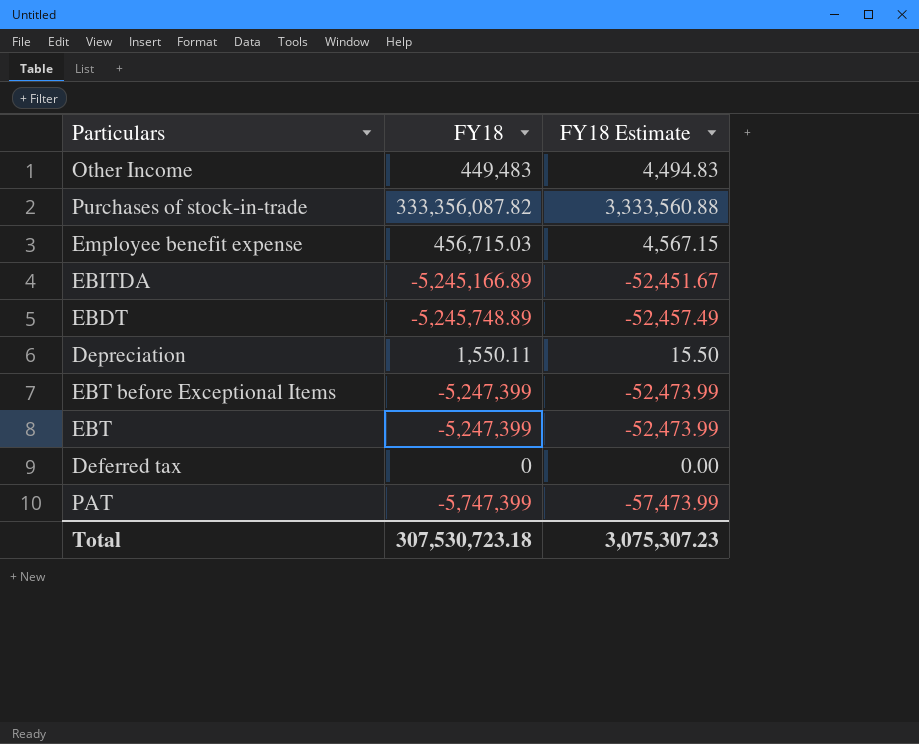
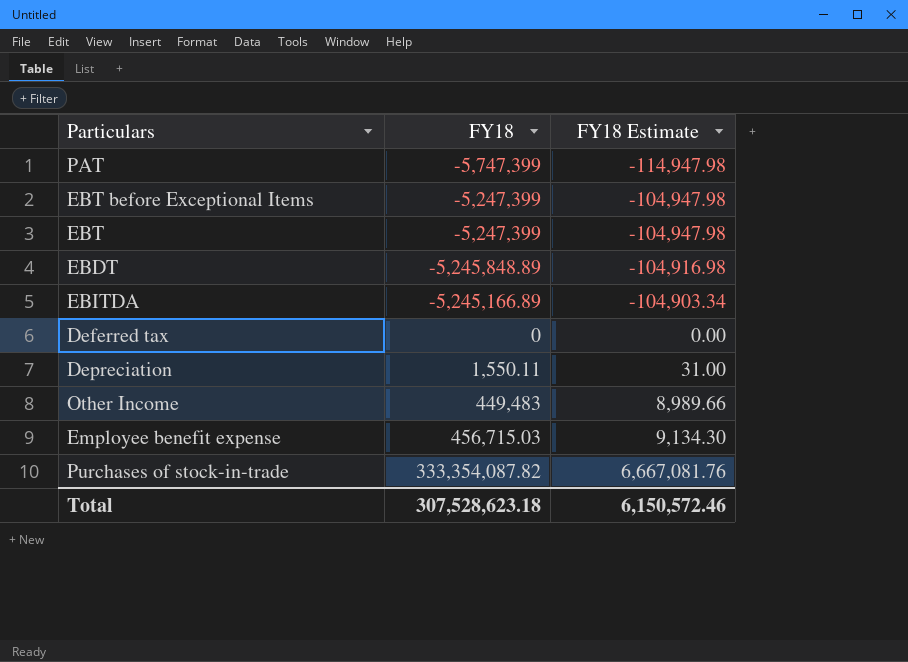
row order: none -> FY18 ascending
column FY18 Estimate | formula: [FY18] * 0.01 -> [FY18] * 0.02
EBDT | FY18: -5,245,748.89 -> -5,245,848.89
Purchases of stock-in-trade | FY18: 333,356,087.82 -> 333,354,087.82
Total | FY18: 307,530,723.18 -> 307,528,623.18
Total | FY18 Estimate: 3,075,307.23 -> 6,150,572.46

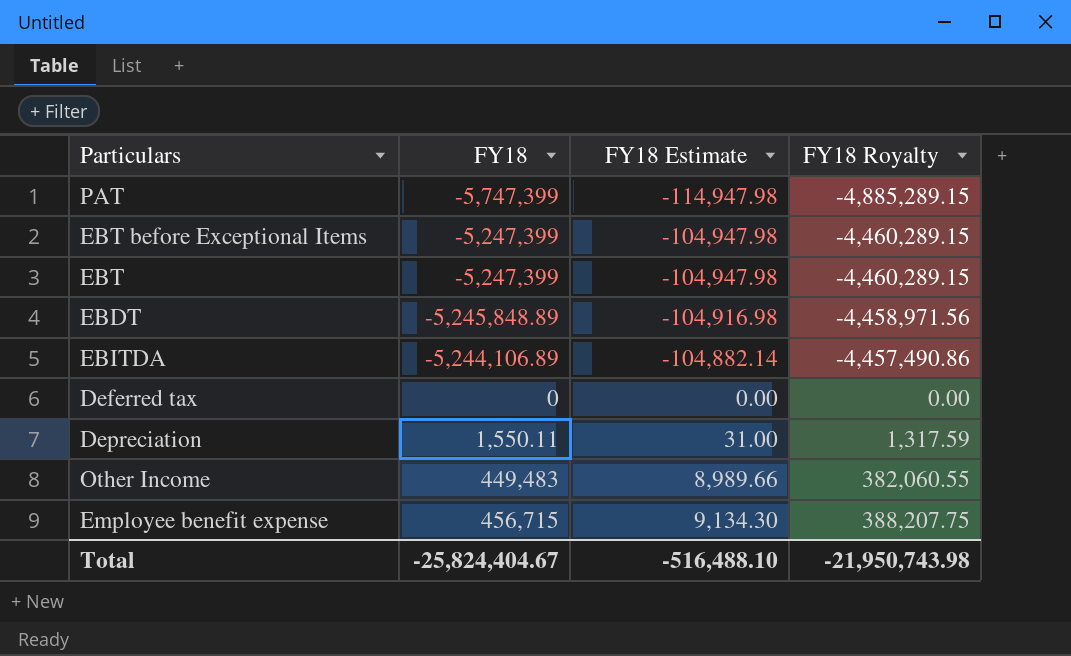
column FY18 Royalty | formula: none -> [FY18] * 0.85
row Purchases of stock-in-trade: 333,354,087.82 | 6,667,081.76 -> none
EBITDA | FY18: -5,245,166.89 -> -5,244,106.89
EBITDA | FY18 Estimate: -104,903.34 -> -104,882.14
Employee benefit expense | FY18: 456,715.03 -> 456,715
Total | FY18: 307,528,623.18 -> -25,824,404.67
Total | FY18 Estimate: 6,150,572.46 -> -516,488.10

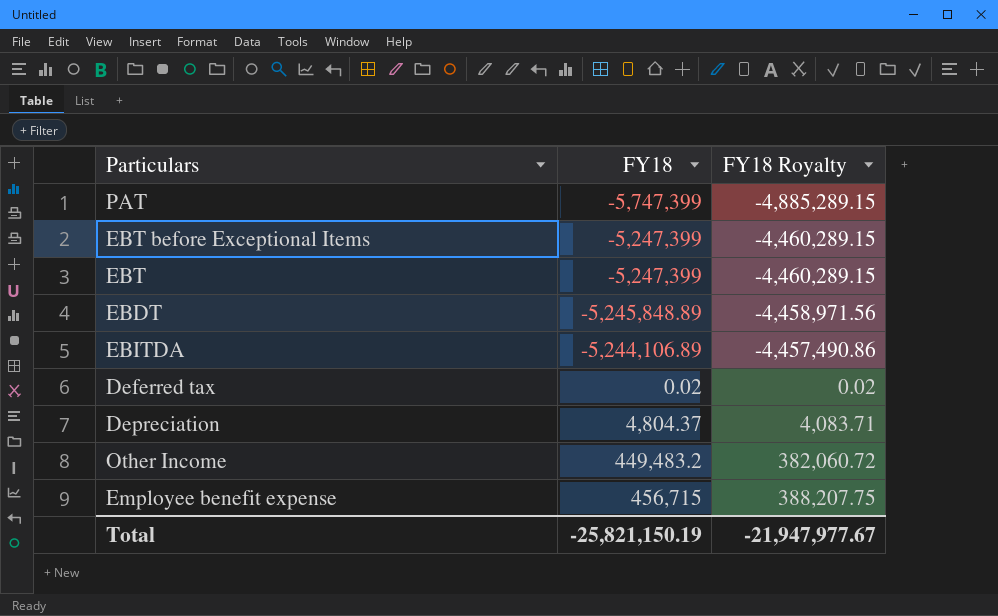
column FY18 Estimate | formula: [FY18] * 0.02 -> none
Deferred tax | FY18: 0 -> 0.02
Deferred tax | FY18 Royalty: 0.00 -> 0.02
Depreciation | FY18: 1,550.11 -> 4,804.37
Depreciation | FY18 Royalty: 1,317.59 -> 4,083.71
Other Income | FY18: 449,483 -> 449,483.2
Other Income | FY18 Royalty: 382,060.55 -> 382,060.72
Total | FY18: -25,824,404.67 -> -25,821,150.19
Total | FY18 Royalty: -21,950,743.98 -> -21,947,977.67

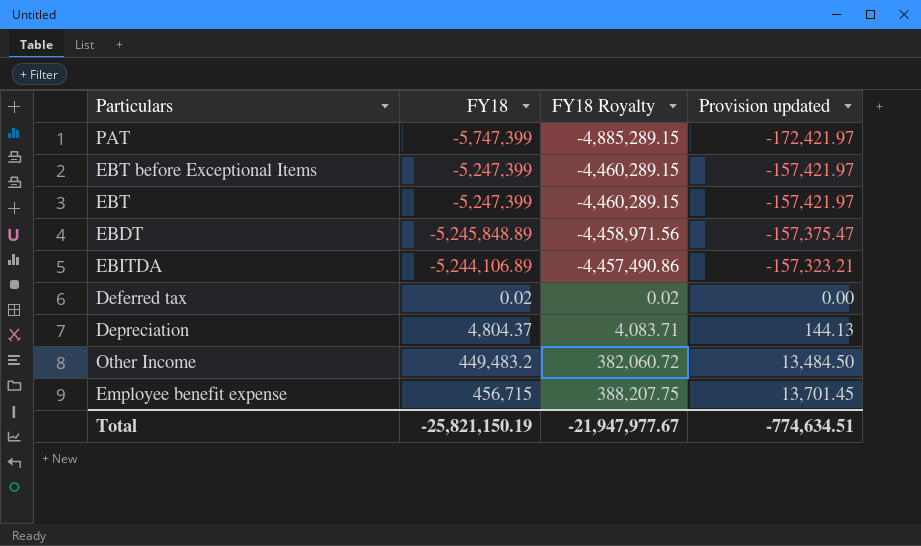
column Provision updated | formula: none -> [FY18] * 0.03

